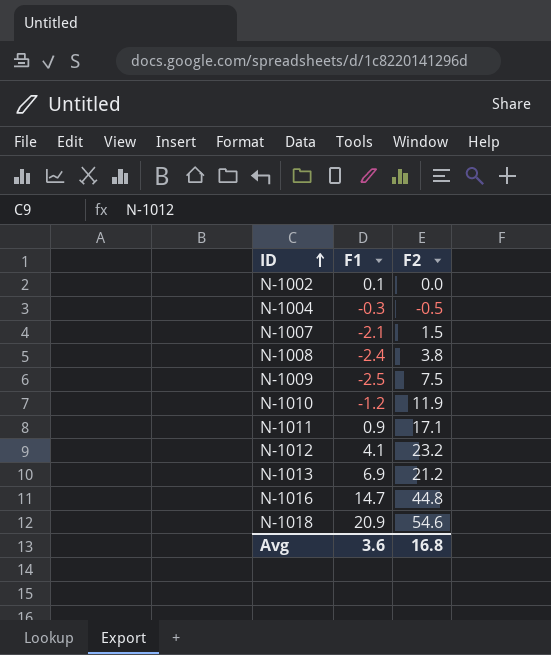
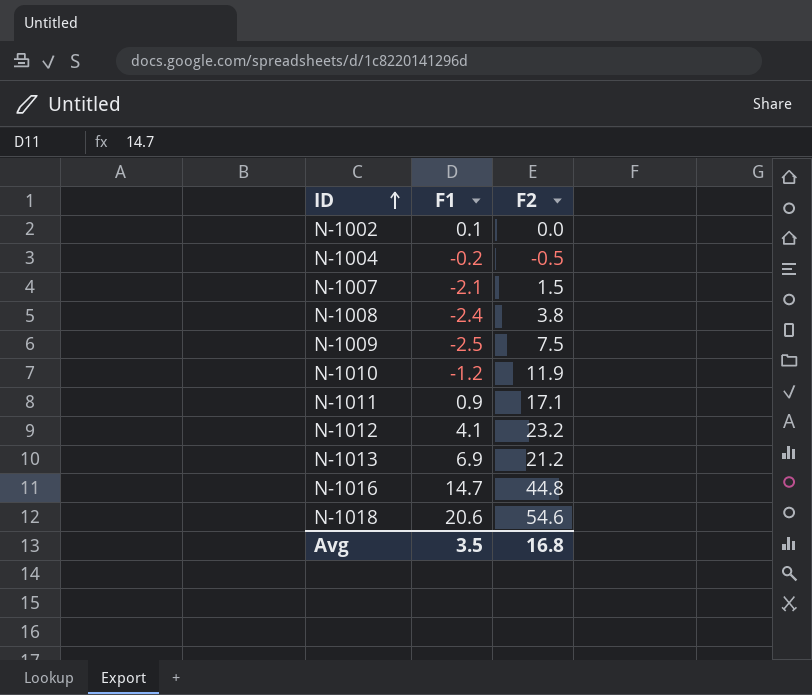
N-1004 | F1: -0.3 -> -0.2
N-1018 | F1: 20.9 -> 20.6
Avg | F1: 3.6 -> 3.5

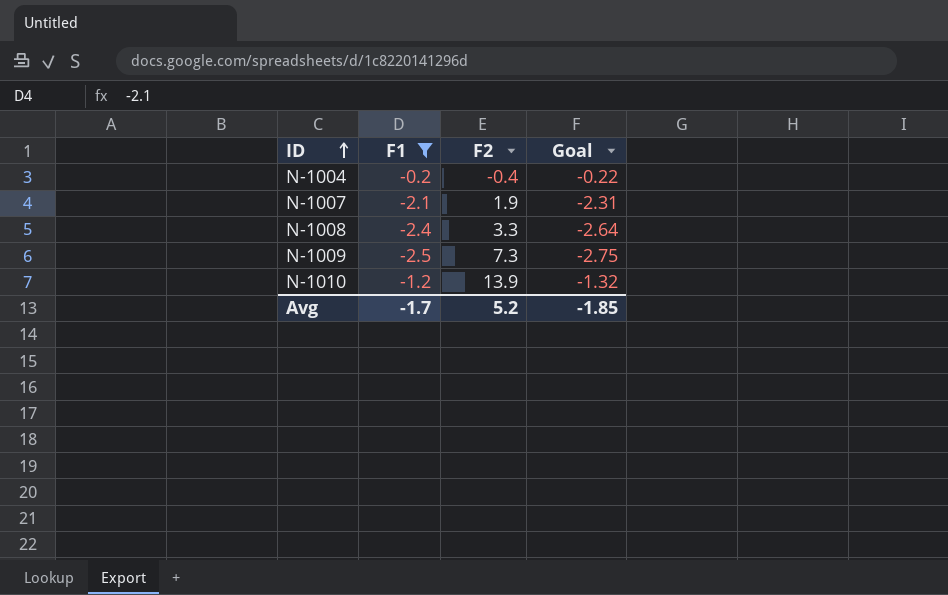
filter: none -> F1 <= -0.2
column Goal | formula: none -> [F1] * 1.1
N-1004 | F2: -0.5 -> -0.4
N-1007 | F2: 1.5 -> 1.9
N-1008 | F2: 3.8 -> 3.3
N-1009 | F2: 7.5 -> 7.3
N-1010 | F2: 11.9 -> 13.9
Avg | F1: 3.5 -> -1.7
Avg | F2: 16.8 -> 5.2

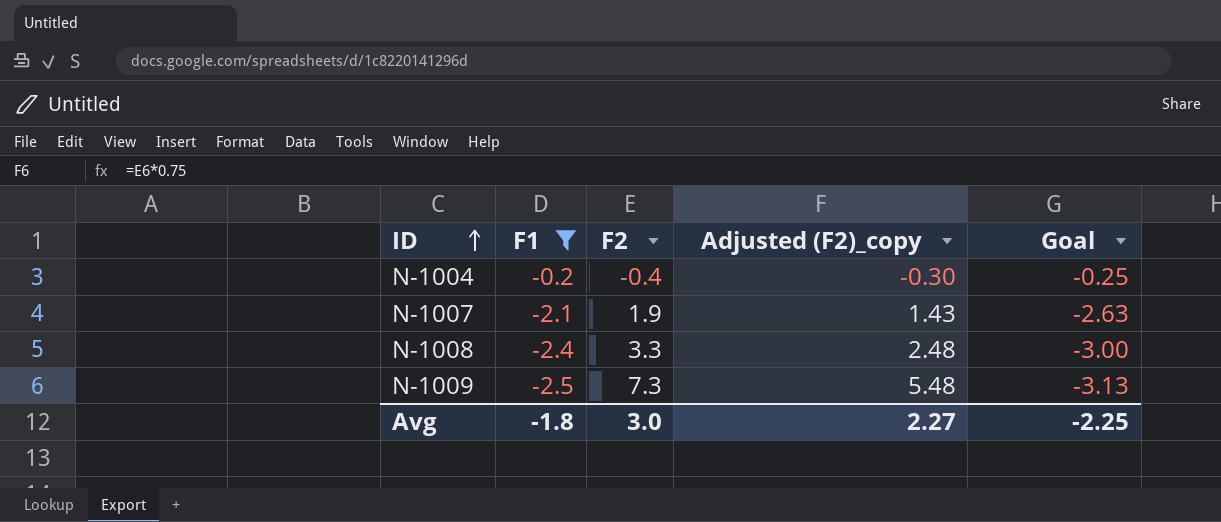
column Adjusted (F2)_copy | formula: none -> [F2] * 0.75
column Goal | formula: [F1] * 1.1 -> [F1] * 1.25
row N-1010: -1.2 | 13.9 | -1.32 -> none
Avg | F1: -1.7 -> -1.8
Avg | F2: 5.2 -> 3.0
Avg | Goal: -1.85 -> -2.25

